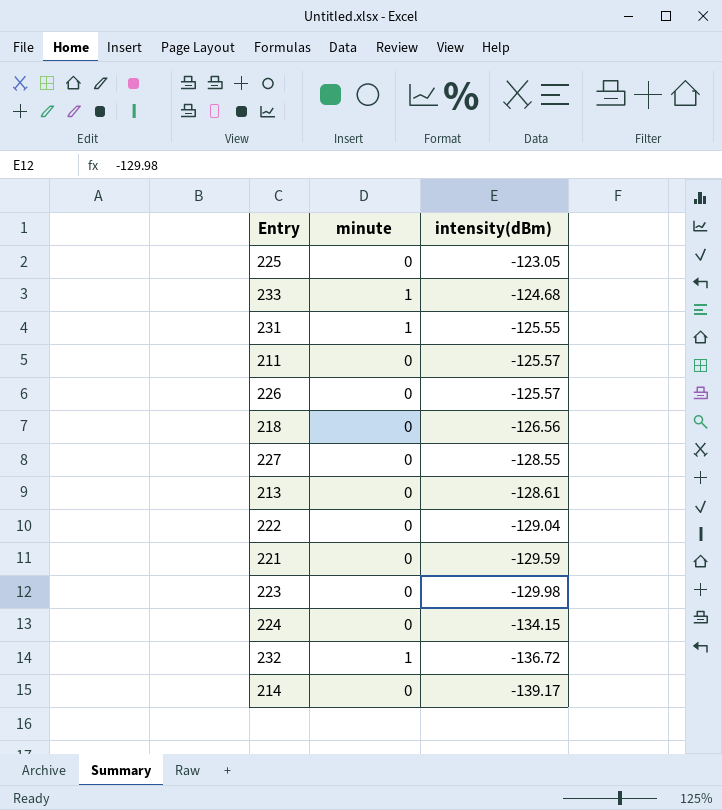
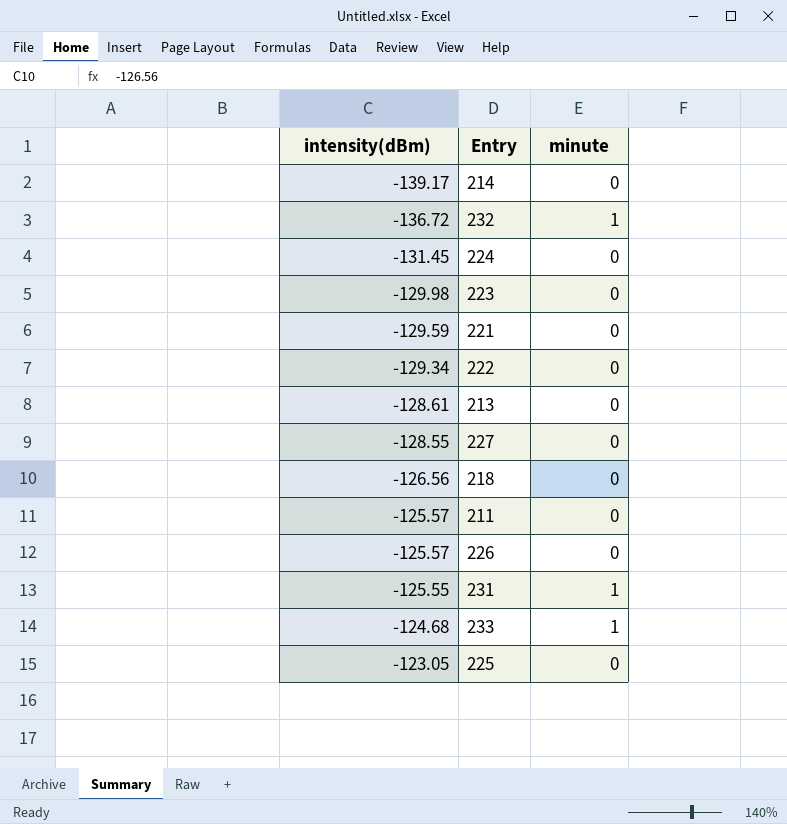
row order: intensity(dBm) descending -> intensity(dBm) ascending
column intensity(dBm) | position: 3 -> 1
224 | intensity(dBm): -134.15 -> -131.45
222 | intensity(dBm): -129.04 -> -129.34

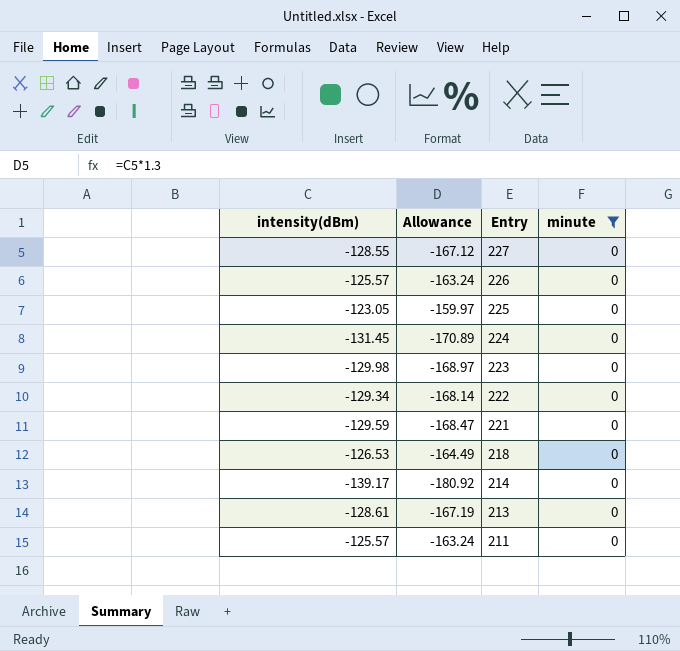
filter: none -> minute = 0
row order: intensity(dBm) ascending -> Entry descending
column Allowance | formula: none -> [intensity(dBm)] * 1.3
218 | intensity(dBm): -126.56 -> -126.53

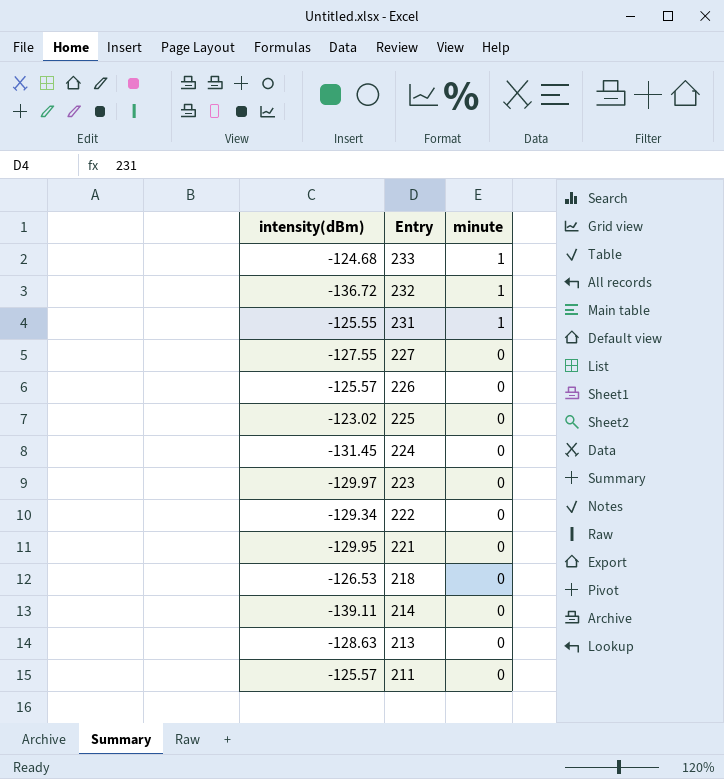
filter: minute = 0 -> none
column Allowance | formula: [intensity(dBm)] * 1.3 -> none
227 | intensity(dBm): -128.55 -> -127.55
225 | intensity(dBm): -123.05 -> -123.02
223 | intensity(dBm): -129.98 -> -129.97
221 | intensity(dBm): -129.59 -> -129.95
214 | intensity(dBm): -139.17 -> -139.11
213 | intensity(dBm): -128.61 -> -128.63

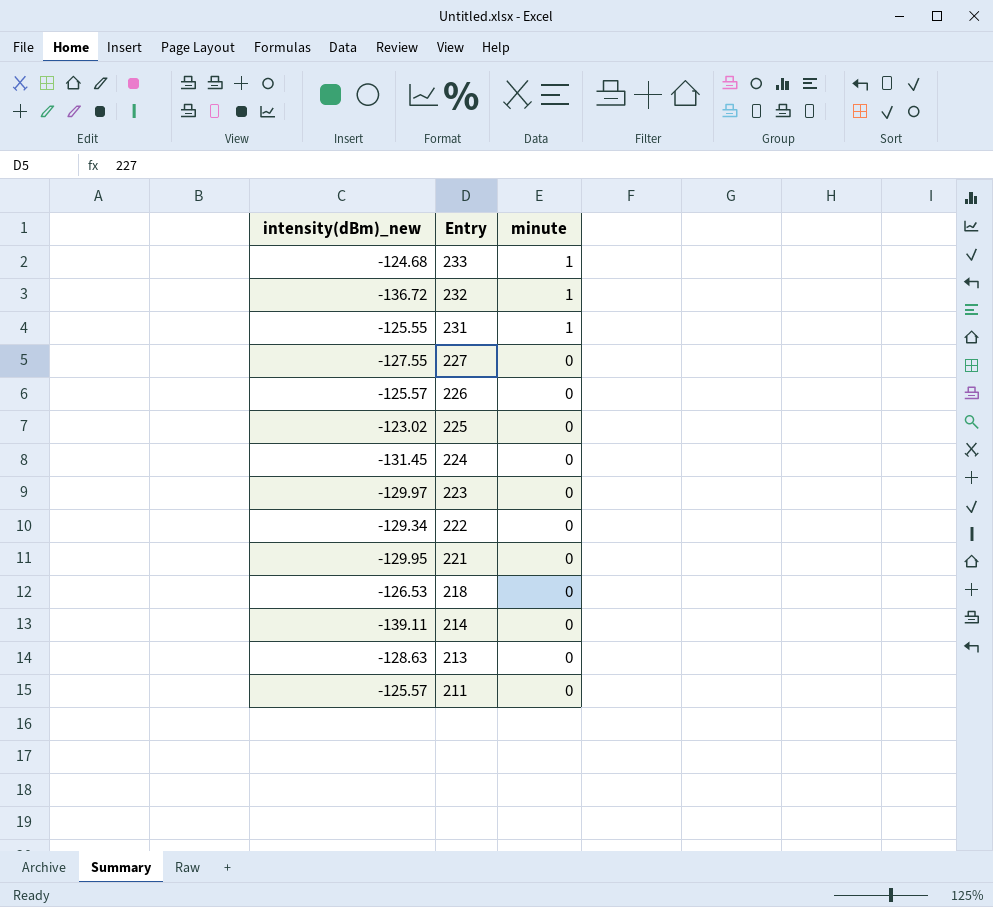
column name: intensity(dBm) -> intensity(dBm)_new

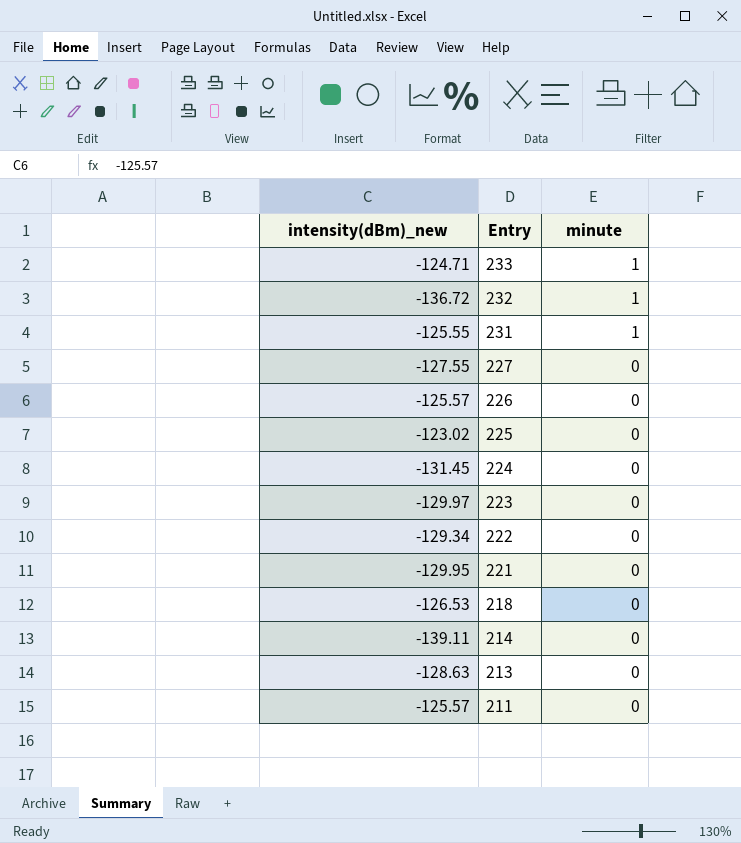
233 | intensity(dBm)_new: -124.68 -> -124.71

